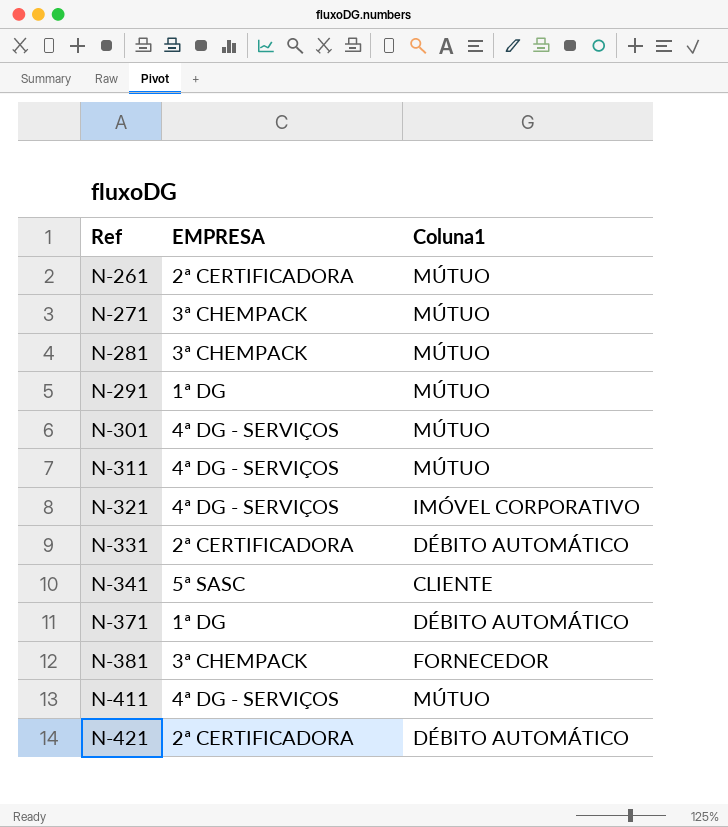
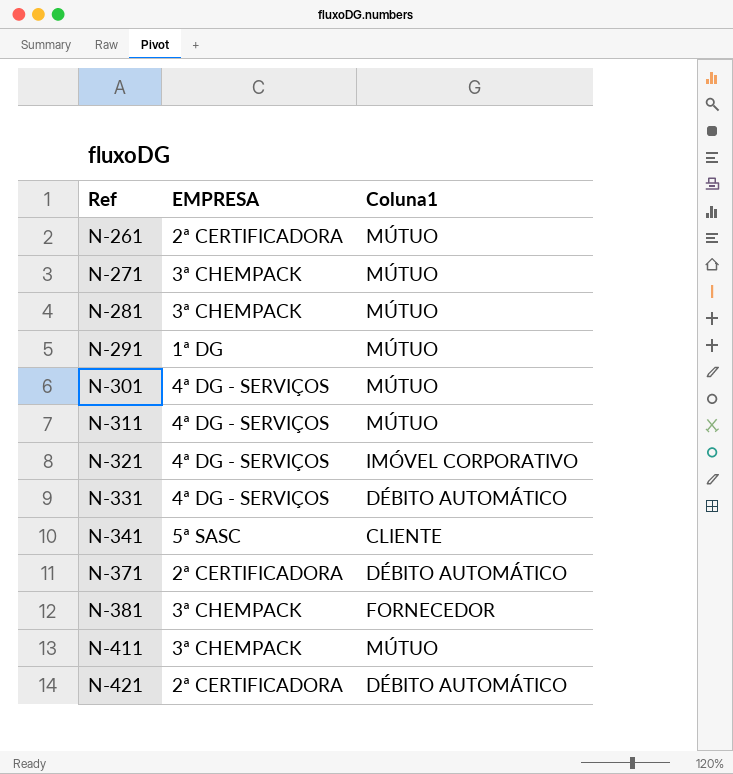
N-331 | EMPRESA: 2ª CERTIFICADORA -> 4ª DG - SERVIÇOS
N-371 | EMPRESA: 1ª DG -> 2ª CERTIFICADORA
N-411 | EMPRESA: 4ª DG - SERVIÇOS -> 3ª CHEMPACK

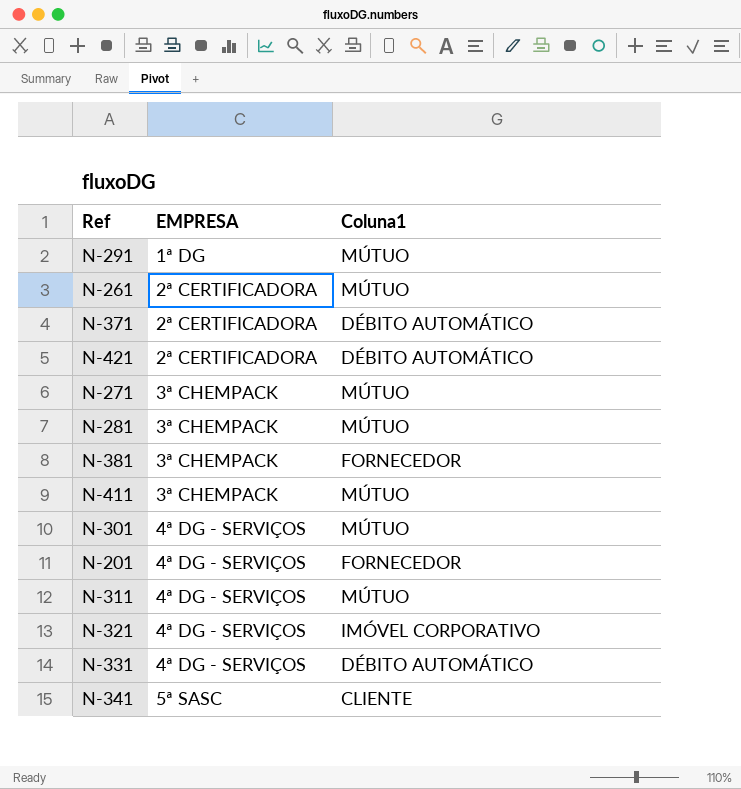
row order: Ref ascending -> EMPRESA ascending
row N-201: none -> 4ª DG - SERVIÇOS | FORNECEDOR

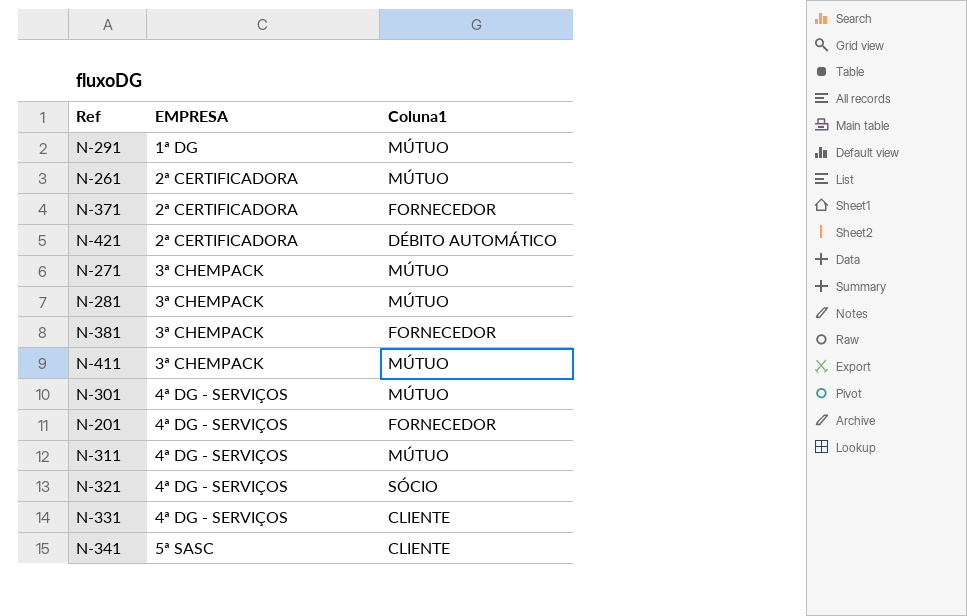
N-371 | Coluna1: DÉBITO AUTOMÁTICO -> FORNECEDOR
N-321 | Coluna1: IMÓVEL CORPORATIVO -> SÓCIO
N-331 | Coluna1: DÉBITO AUTOMÁTICO -> CLIENTE

